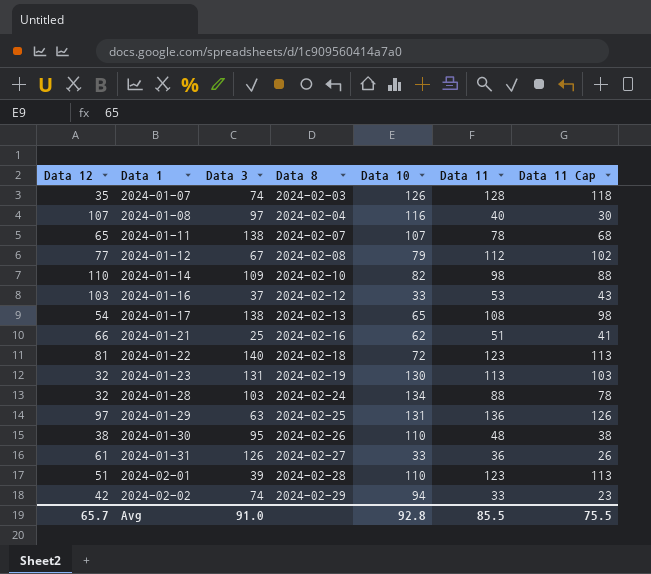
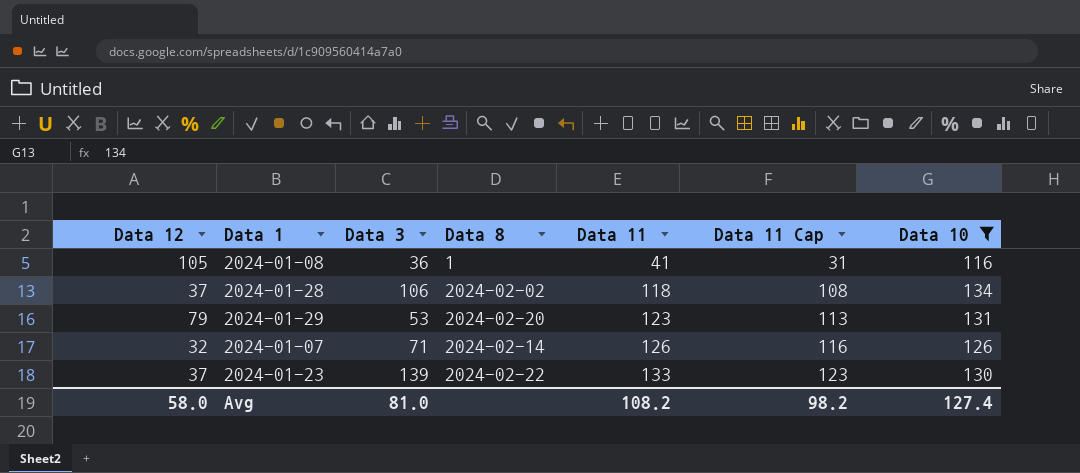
filter: none -> Data 10 >= 116
row order: Data 1 ascending -> Data 11 ascending
column Data 10 | position: 5 -> 7
2024-01-08 | Data 12: 107 -> 105
2024-01-08 | Data 3: 97 -> 36
2024-01-08 | Data 8: 2024-02-04 -> 1
2024-01-08 | Data 11: 40 -> 41
2024-01-08 | Data 11 Cap: 30 -> 31
2024-01-28 | Data 12: 32 -> 37
2024-01-28 | Data 3: 103 -> 106
2024-01-28 | Data 8: 2024-02-24 -> 2024-02-02
2024-01-28 | Data 11: 88 -> 118
2024-01-28 | Data 11 Cap: 78 -> 108
2024-01-29 | Data 12: 97 -> 79
2024-01-29 | Data 3: 63 -> 53
2024-01-29 | Data 8: 2024-02-25 -> 2024-02-20
2024-01-29 | Data 11: 136 -> 123
2024-01-29 | Data 11 Cap: 126 -> 113
2024-01-07 | Data 12: 35 -> 32
2024-01-07 | Data 3: 74 -> 71
2024-01-07 | Data 8: 2024-02-03 -> 2024-02-14
2024-01-07 | Data 11: 128 -> 126
2024-01-07 | Data 11 Cap: 118 -> 116
2024-01-23 | Data 12: 32 -> 37
2024-01-23 | Data 3: 131 -> 139
2024-01-23 | Data 8: 2024-02-19 -> 2024-02-22
2024-01-23 | Data 11: 113 -> 133
2024-01-23 | Data 11 Cap: 103 -> 123
Avg | Data 12: 65.7 -> 58.0
Avg | Data 3: 91.0 -> 81.0
Avg | Data 11: 85.5 -> 108.2
Avg | Data 11 Cap: 75.5 -> 98.2
Avg | Data 10: 92.8 -> 127.4

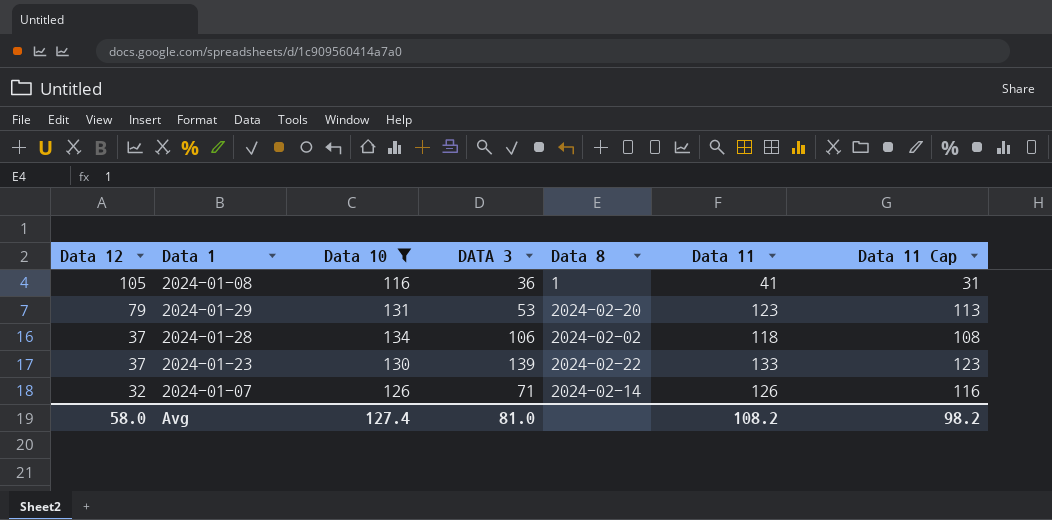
row order: Data 11 ascending -> Data 12 descending
column Data 10 | position: 7 -> 3
column name: Data 3 -> DATA 3

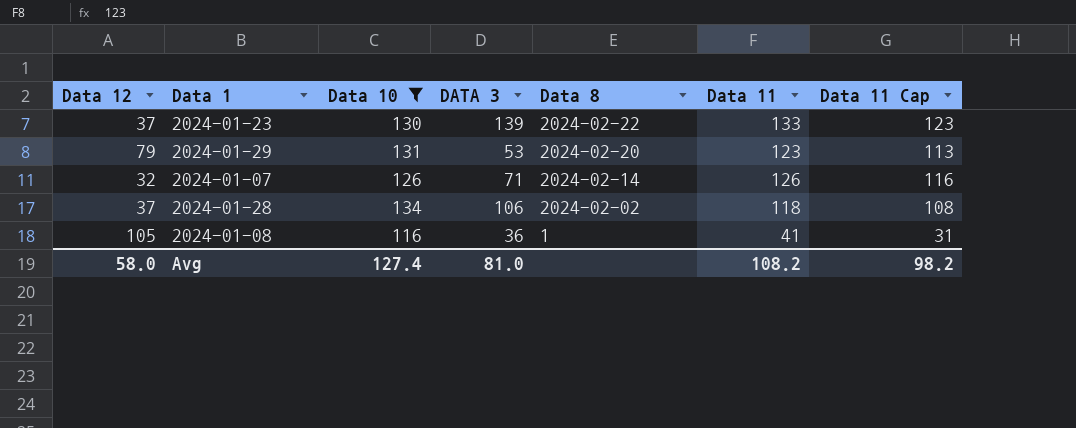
row order: Data 12 descending -> Data 8 descending

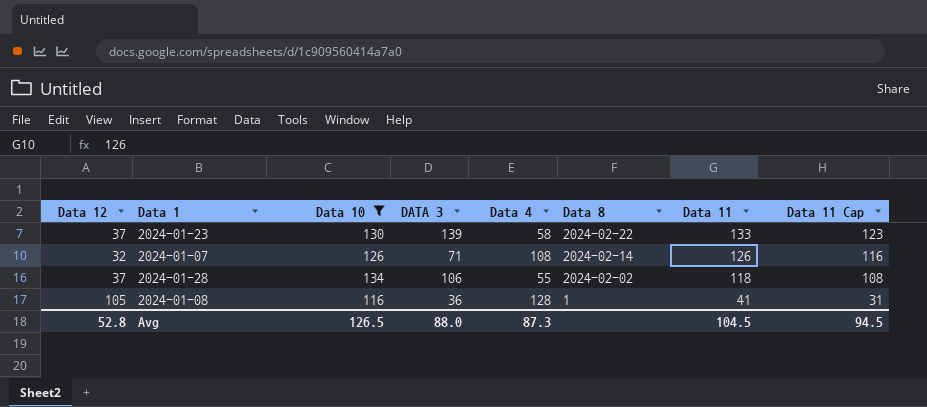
column Data 4 | position: none -> 5
row 2024-01-29: 79 | 131 | 53 | 2024-02-20 | 123 | 113 -> none
Avg | Data 12: 58.0 -> 52.8
Avg | Data 10: 127.4 -> 126.5
Avg | DATA 3: 81.0 -> 88.0
Avg | Data 11: 108.2 -> 104.5
Avg | Data 11 Cap: 98.2 -> 94.5

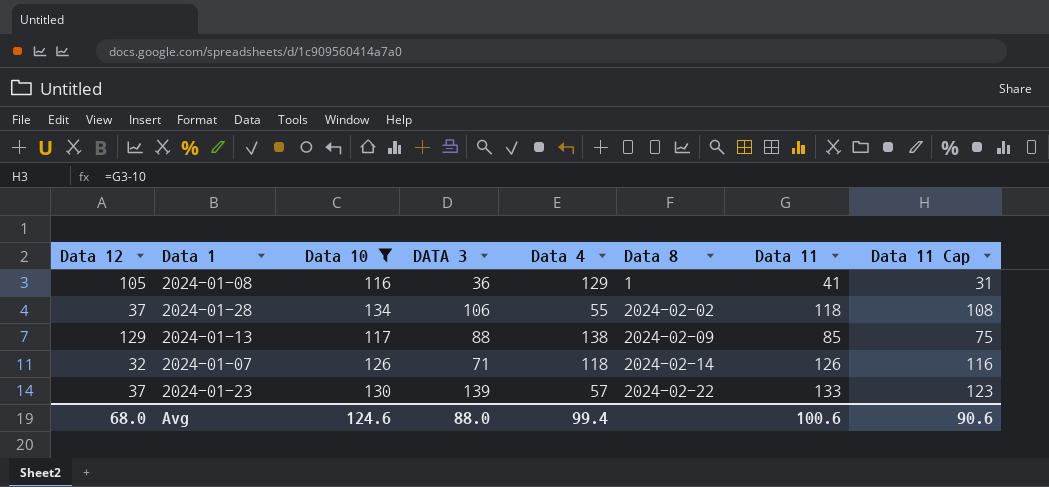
row order: Data 8 descending -> Data 8 ascending
2024-01-08 | Data 4: 128 -> 129
row 2024-01-13: none -> 129 | 117 | 88 | 138 | 2024-02-09 | 85 | 75
2024-01-07 | Data 4: 108 -> 118
2024-01-23 | Data 4: 58 -> 57
Avg | Data 12: 52.8 -> 68.0
Avg | Data 10: 126.5 -> 124.6
Avg | Data 4: 87.3 -> 99.4
Avg | Data 11: 104.5 -> 100.6
Avg | Data 11 Cap: 94.5 -> 90.6

